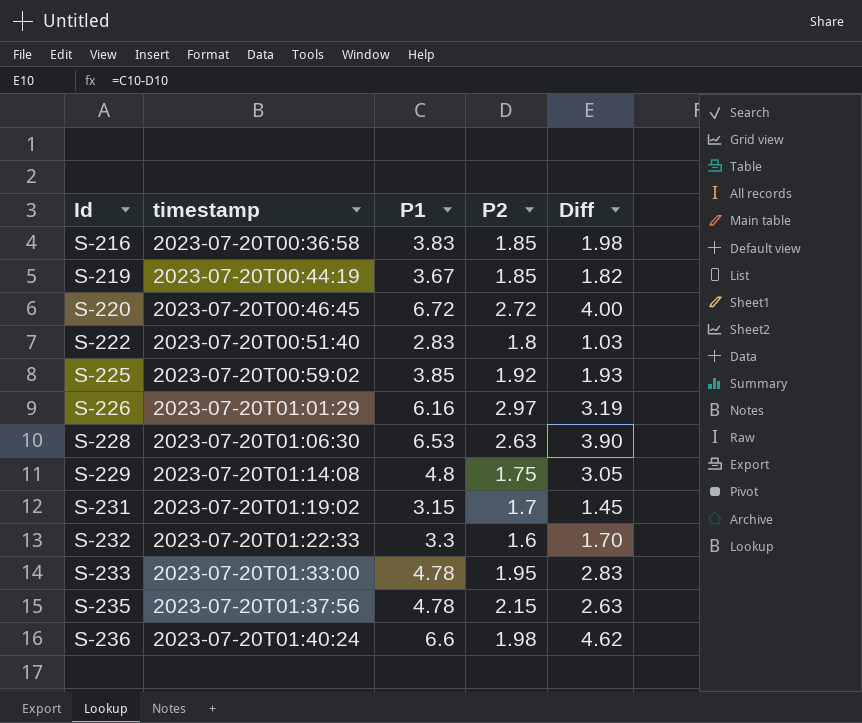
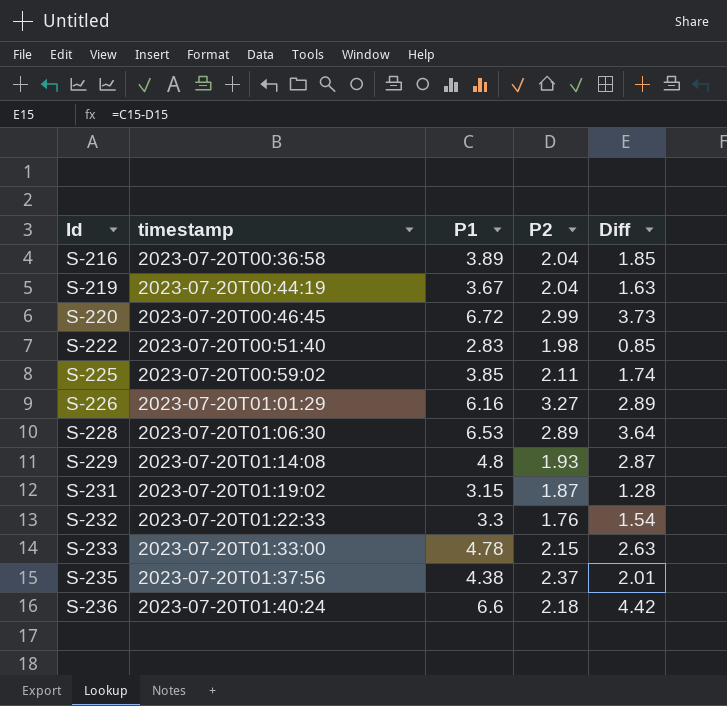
S-216 | P1: 3.83 -> 3.89
S-216 | P2: 1.85 -> 2.04
S-216 | Diff: 1.98 -> 1.85
S-219 | P2: 1.85 -> 2.04
S-219 | Diff: 1.82 -> 1.63
S-220 | P2: 2.72 -> 2.99
S-220 | Diff: 4.00 -> 3.73
S-222 | P2: 1.8 -> 1.98
S-222 | Diff: 1.03 -> 0.85
S-225 | P2: 1.92 -> 2.11
S-225 | Diff: 1.93 -> 1.74
S-226 | P2: 2.97 -> 3.27
S-226 | Diff: 3.19 -> 2.89
S-228 | P2: 2.63 -> 2.89
S-228 | Diff: 3.90 -> 3.64
S-229 | P2: 1.75 -> 1.93
S-229 | Diff: 3.05 -> 2.87
S-231 | P2: 1.7 -> 1.87
S-231 | Diff: 1.45 -> 1.28
S-232 | P2: 1.6 -> 1.76
S-232 | Diff: 1.70 -> 1.54
S-233 | P2: 1.95 -> 2.15
S-233 | Diff: 2.83 -> 2.63
S-235 | P1: 4.78 -> 4.38
S-235 | P2: 2.15 -> 2.37
S-235 | Diff: 2.63 -> 2.01
S-236 | P2: 1.98 -> 2.18
S-236 | Diff: 4.62 -> 4.42

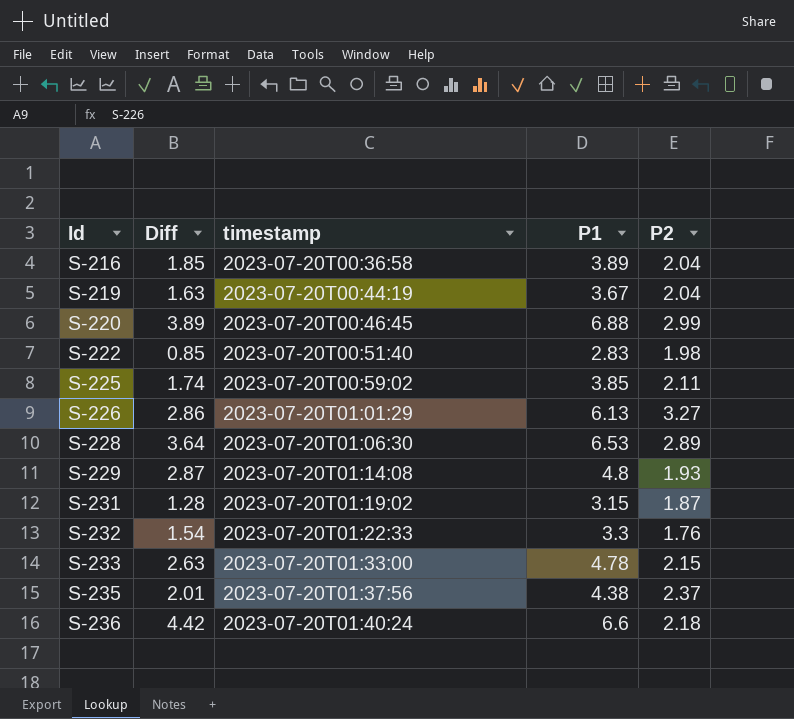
column Diff | position: 5 -> 2
S-220 | Diff: 3.73 -> 3.89
S-220 | P1: 6.72 -> 6.88
S-226 | Diff: 2.89 -> 2.86
S-226 | P1: 6.16 -> 6.13

